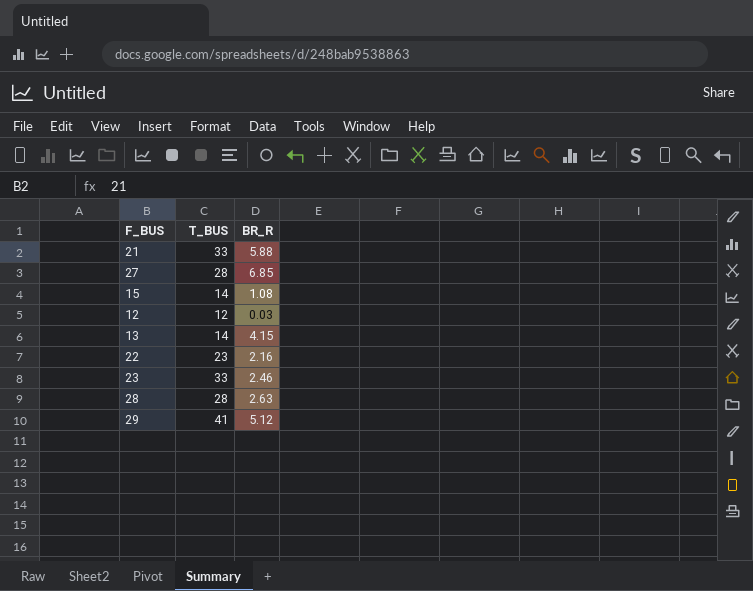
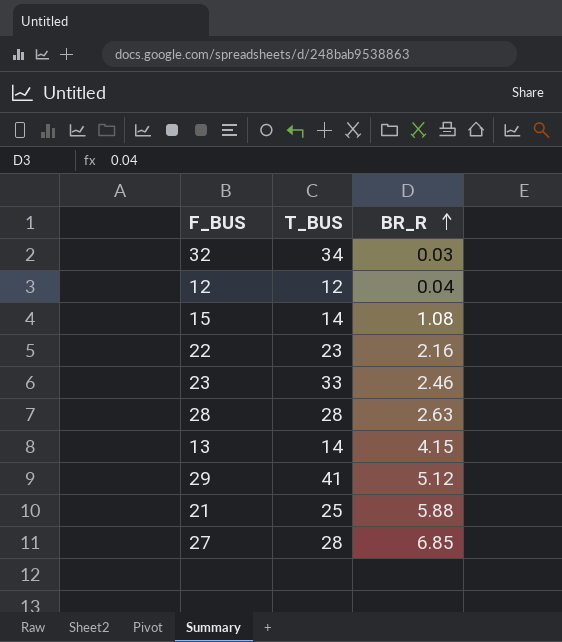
row order: none -> BR_R ascending
row 32: none -> 34 | 0.03
12 | BR_R: 0.03 -> 0.04
21 | T_BUS: 33 -> 25

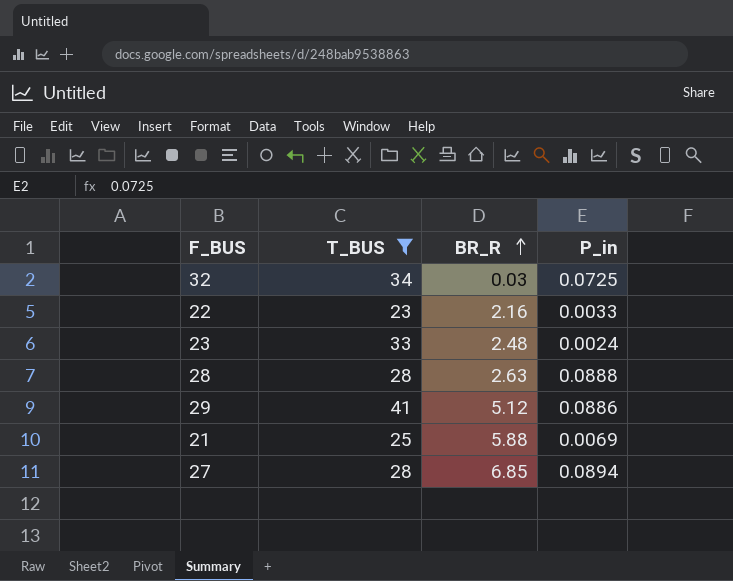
filter: none -> T_BUS >= 23
column P_in | position: none -> 4
23 | BR_R: 2.46 -> 2.48

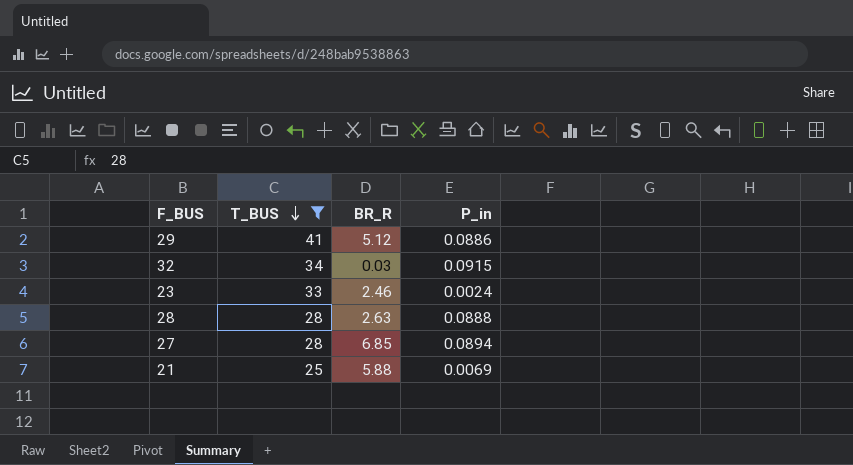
row order: BR_R ascending -> T_BUS descending
row 22: 23 | 2.16 | 0.0033 -> none
32 | P_in: 0.0725 -> 0.0915
23 | BR_R: 2.48 -> 2.46

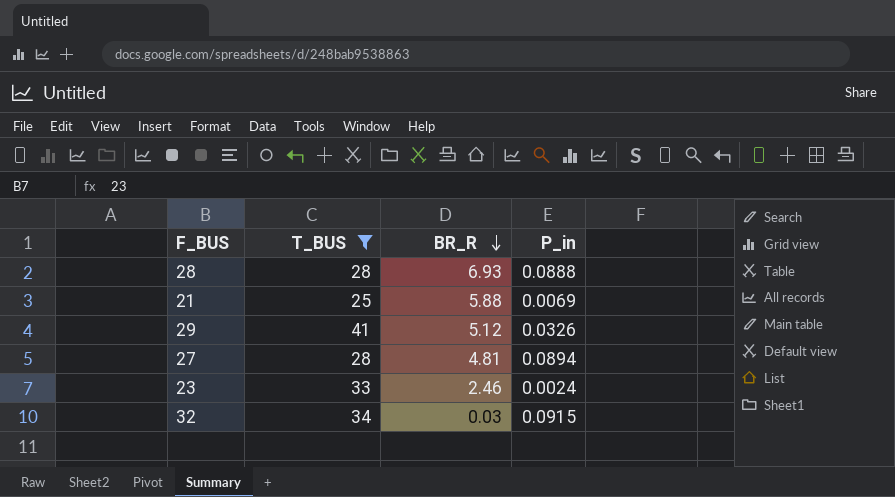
row order: T_BUS descending -> BR_R descending
28 | BR_R: 2.63 -> 6.93
29 | P_in: 0.0886 -> 0.0326
27 | BR_R: 6.85 -> 4.81

